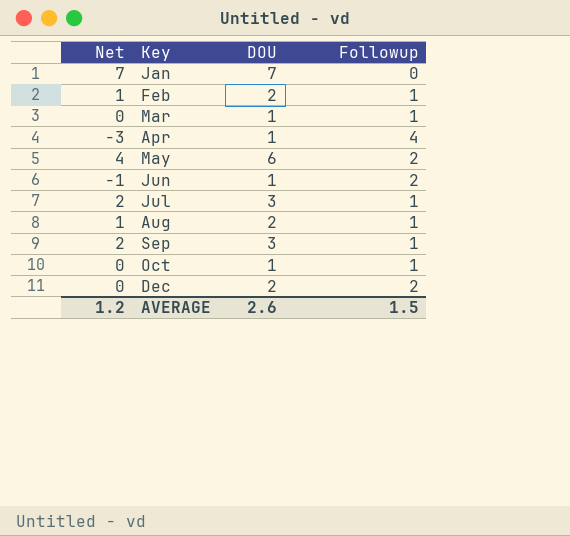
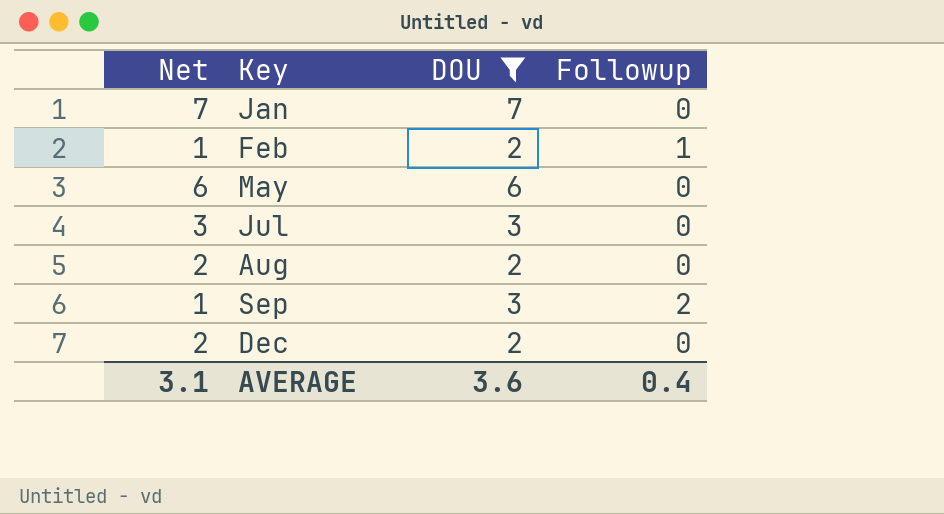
filter: none -> DOU != 1
May | Net: 4 -> 6
May | Followup: 2 -> 0
Jul | Net: 2 -> 3
Jul | Followup: 1 -> 0
Aug | Net: 1 -> 2
Aug | Followup: 1 -> 0
Sep | Net: 2 -> 1
Sep | Followup: 1 -> 2
Dec | Net: 0 -> 2
Dec | Followup: 2 -> 0
AVERAGE | Net: 1.2 -> 3.1
AVERAGE | DOU: 2.6 -> 3.6
AVERAGE | Followup: 1.5 -> 0.4

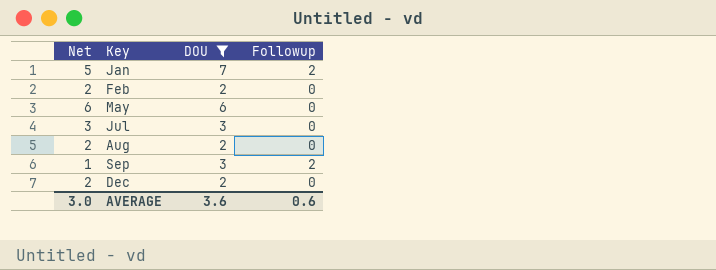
Jan | Net: 7 -> 5
Jan | Followup: 0 -> 2
Feb | Net: 1 -> 2
Feb | Followup: 1 -> 0
AVERAGE | Net: 3.1 -> 3.0
AVERAGE | Followup: 0.4 -> 0.6

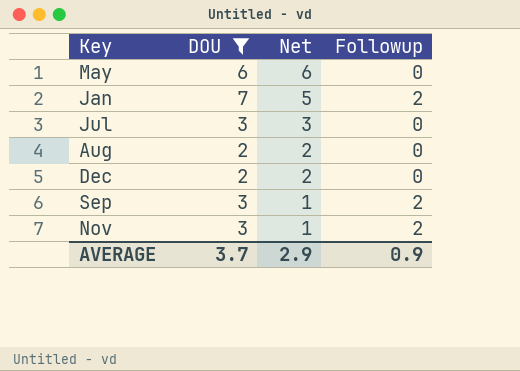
row order: Key ascending -> Net descending
column Net | position: 1 -> 3
row Feb: 2 | 2 | 0 -> none
row Nov: none -> 3 | 1 | 2
AVERAGE | DOU: 3.6 -> 3.7
AVERAGE | Net: 3.0 -> 2.9
AVERAGE | Followup: 0.6 -> 0.9

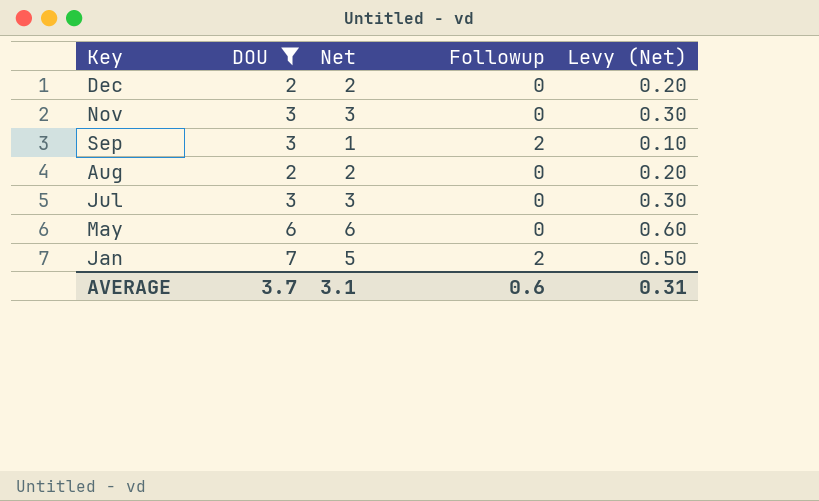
row order: Net descending -> Key descending
column Levy (Net) | formula: none -> [Net] * 0.1
Nov | Net: 1 -> 3
Nov | Followup: 2 -> 0
AVERAGE | Net: 2.9 -> 3.1
AVERAGE | Followup: 0.9 -> 0.6

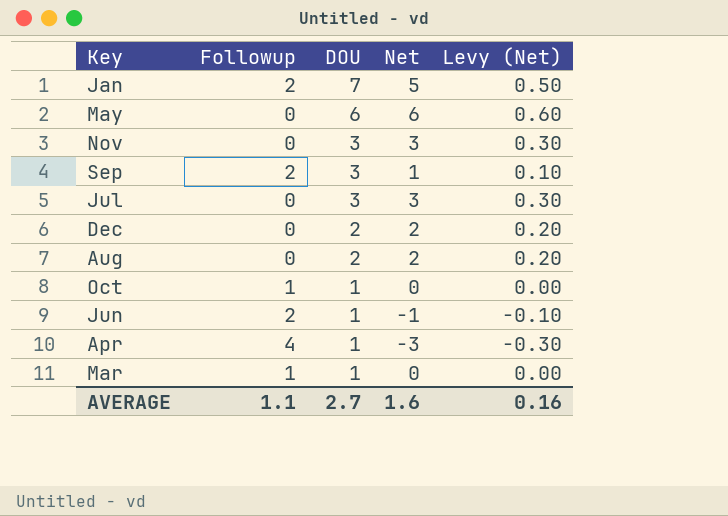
filter: DOU != 1 -> none
row order: Key descending -> DOU descending
column Followup | position: 4 -> 2
AVERAGE | Followup: 0.6 -> 1.1
AVERAGE | DOU: 3.7 -> 2.7
AVERAGE | Net: 3.1 -> 1.6
AVERAGE | Levy (Net): 0.31 -> 0.16

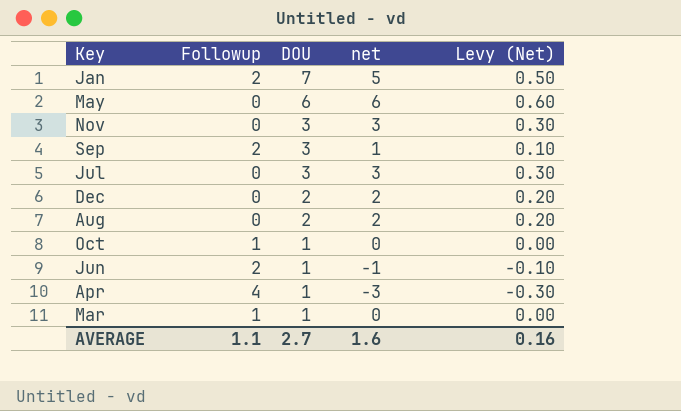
column name: Net -> net

